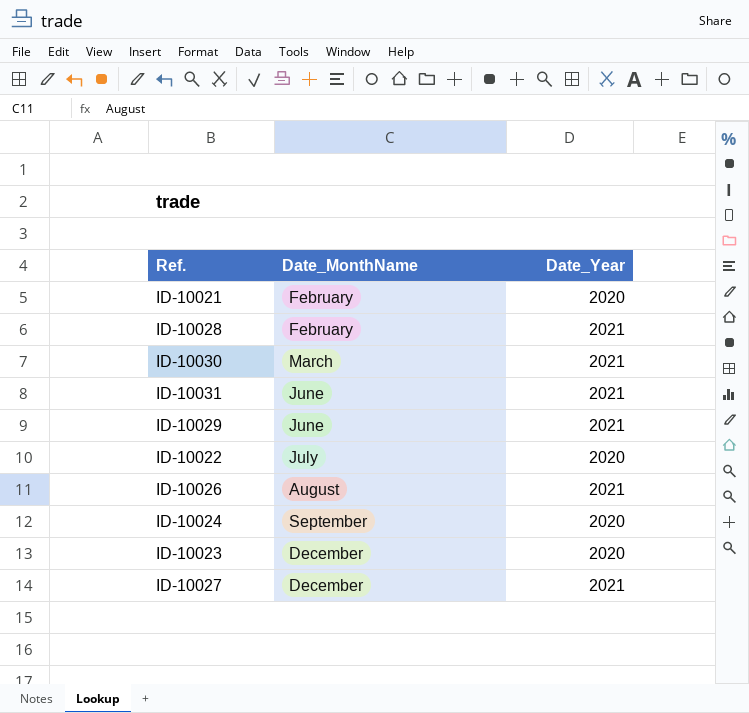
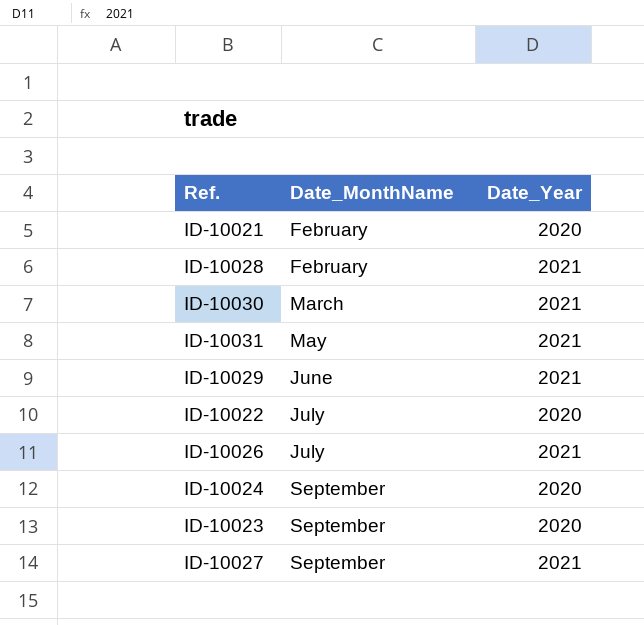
ID-10031 | Date_MonthName: June -> May
ID-10026 | Date_MonthName: August -> July
ID-10023 | Date_MonthName: December -> September
ID-10027 | Date_MonthName: December -> September

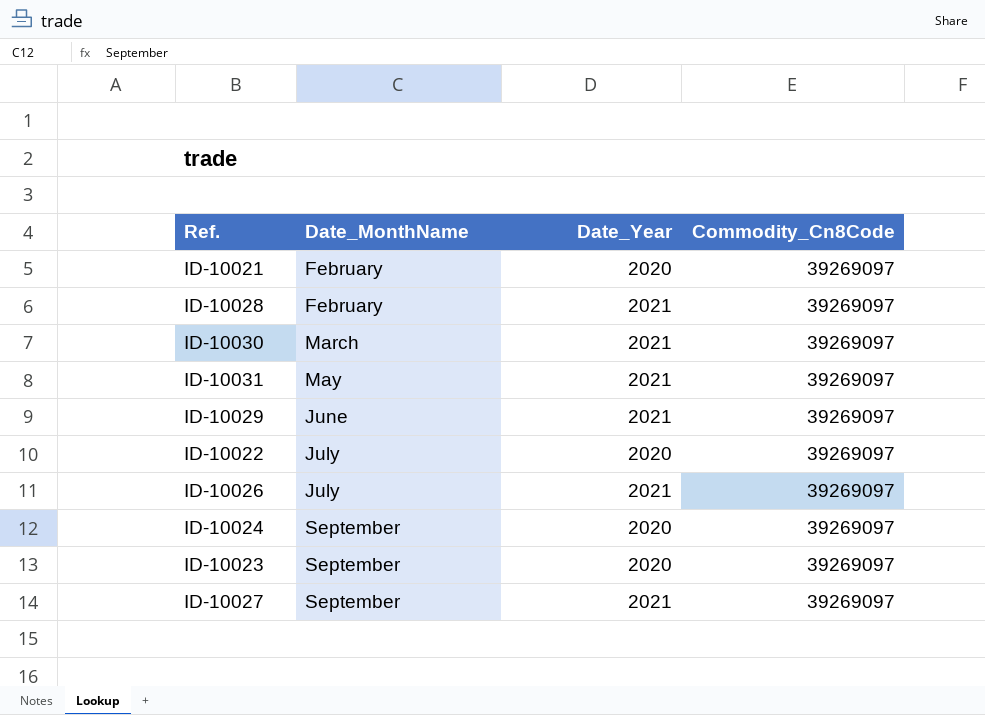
column Commodity_Cn8Code | position: none -> 4

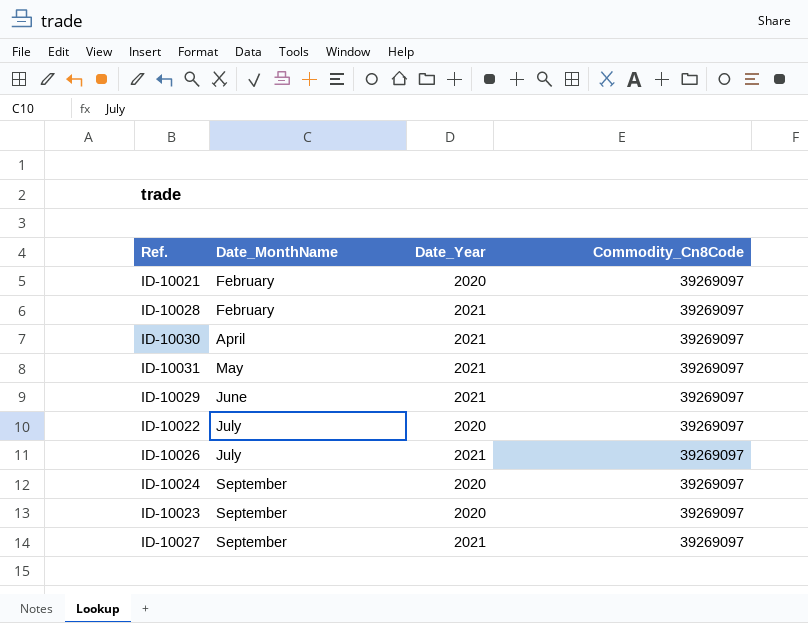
ID-10030 | Date_MonthName: March -> April

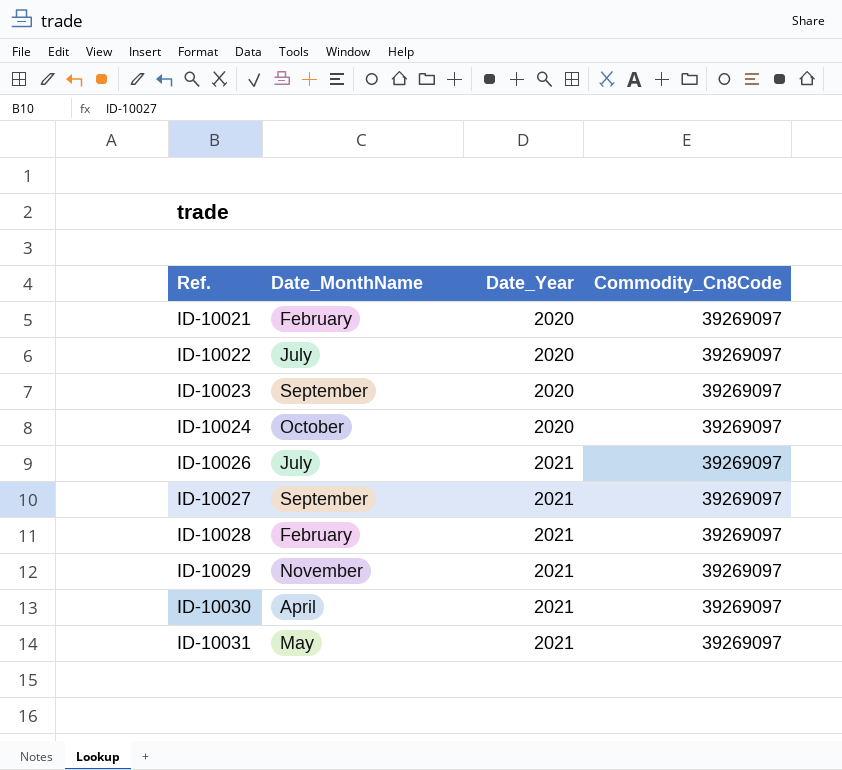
row order: Date_MonthName ascending -> Ref. ascending
ID-10024 | Date_MonthName: September -> October
ID-10029 | Date_MonthName: June -> November

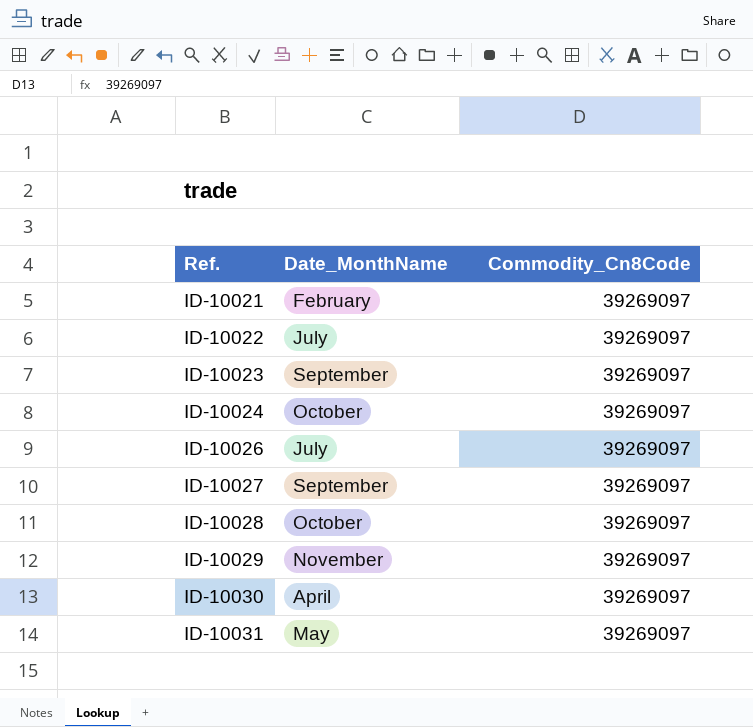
column Date_Year | position: 3 -> none
ID-10028 | Date_MonthName: February -> October

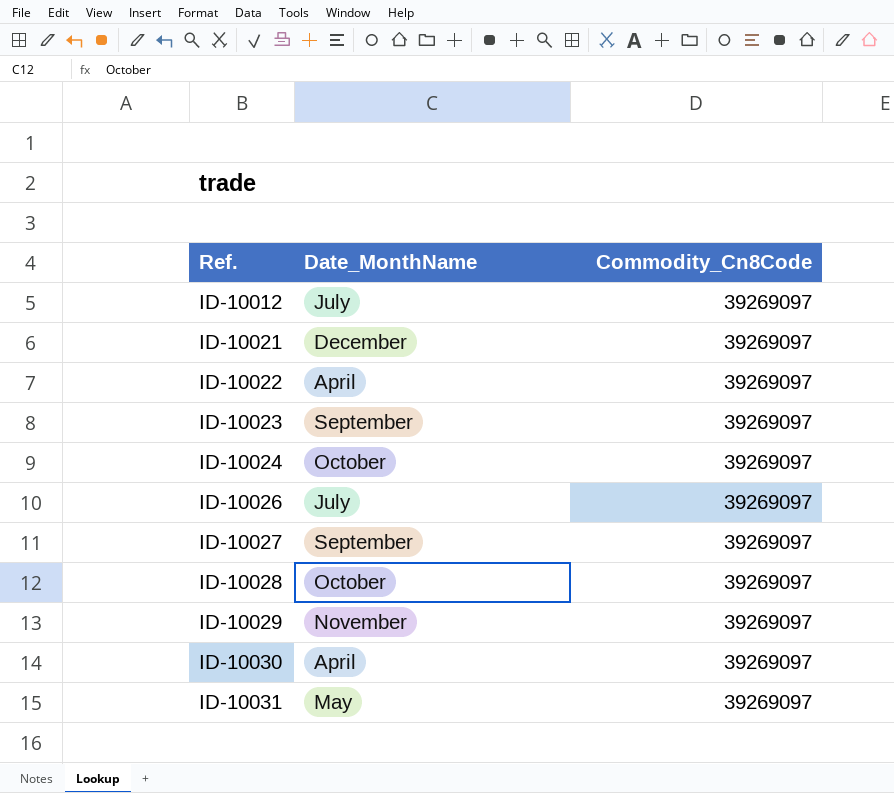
row ID-10012: none -> July | 39269097
ID-10021 | Date_MonthName: February -> December
ID-10022 | Date_MonthName: July -> April

